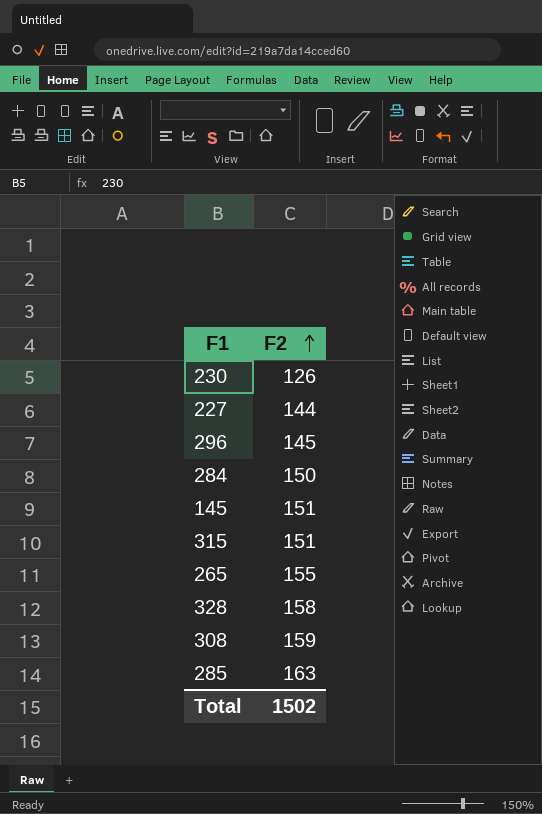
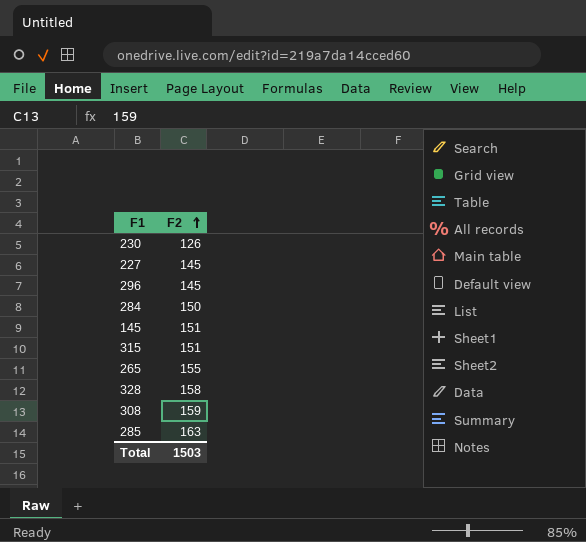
227 | F2: 144 -> 145
Total | F2: 1502 -> 1503

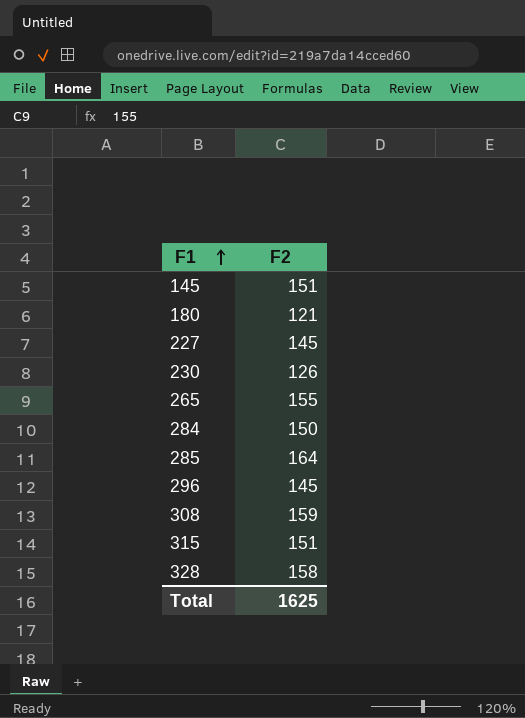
row order: F2 ascending -> F1 ascending
row 180: none -> 121
285 | F2: 163 -> 164
Total | F2: 1503 -> 1625

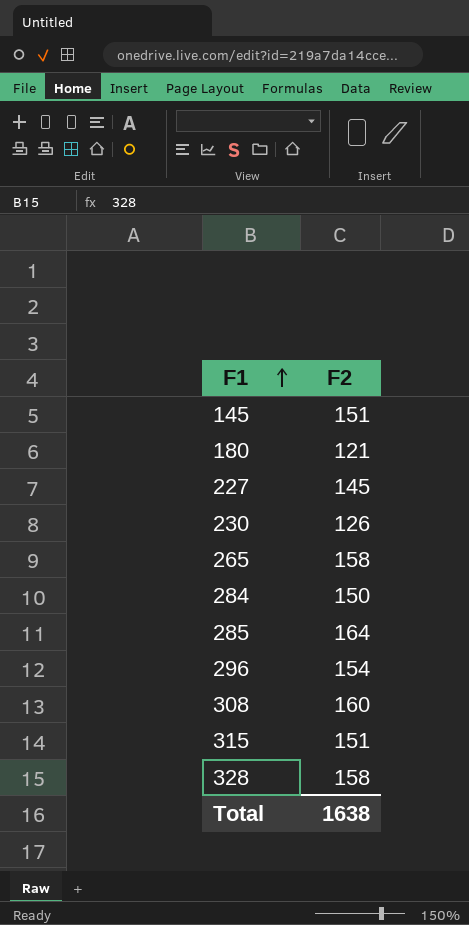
265 | F2: 155 -> 158
296 | F2: 145 -> 154
308 | F2: 159 -> 160
Total | F2: 1625 -> 1638

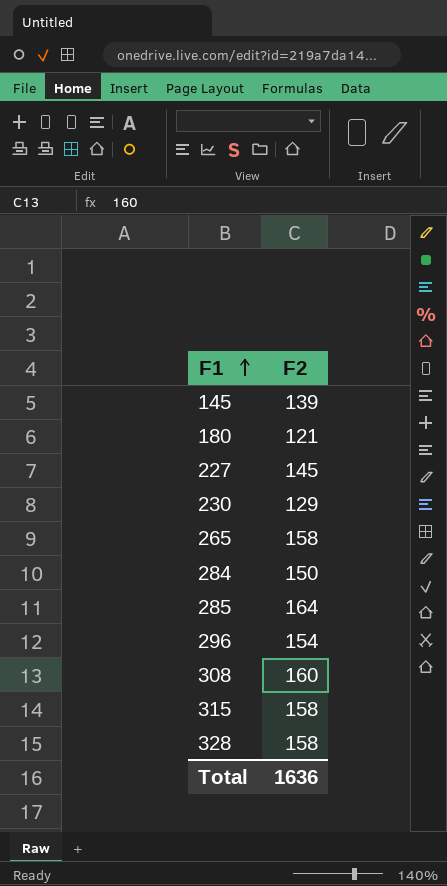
145 | F2: 151 -> 139
230 | F2: 126 -> 129
315 | F2: 151 -> 158
Total | F2: 1638 -> 1636

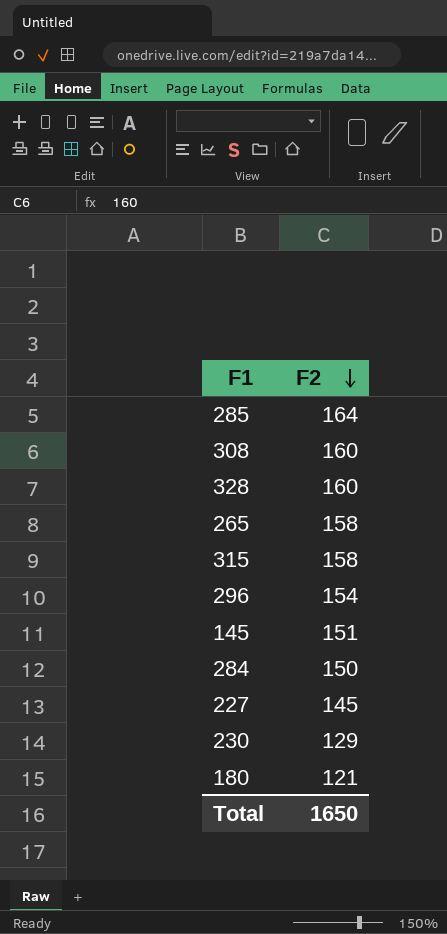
row order: F1 ascending -> F2 descending
328 | F2: 158 -> 160
145 | F2: 139 -> 151
Total | F2: 1636 -> 1650

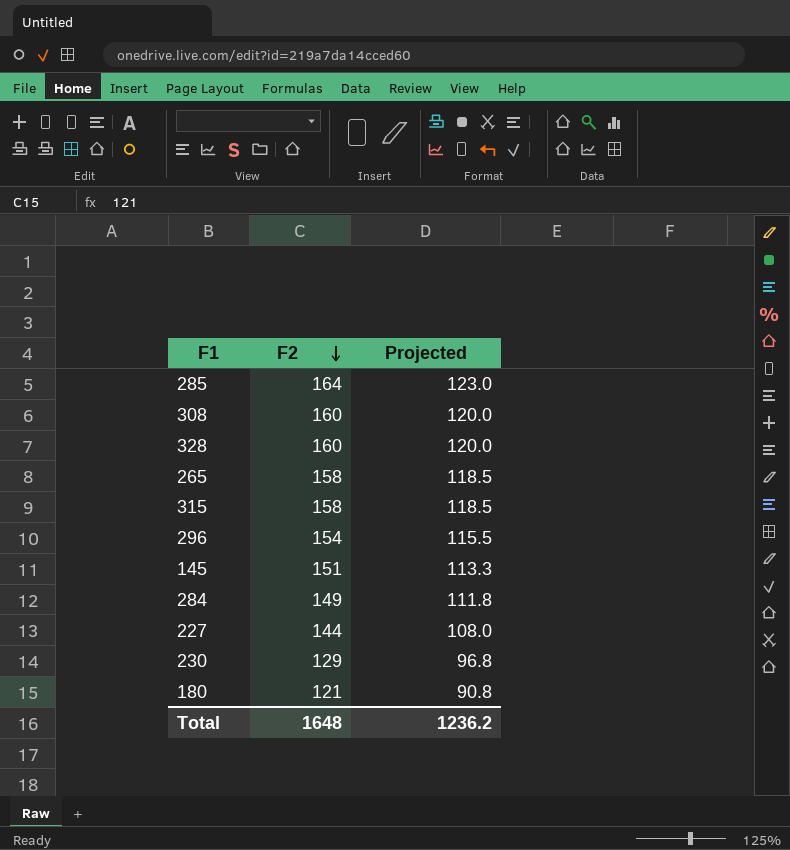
column Projected | formula: none -> [F2] * 0.75
284 | F2: 150 -> 149
227 | F2: 145 -> 144
Total | F2: 1650 -> 1648

